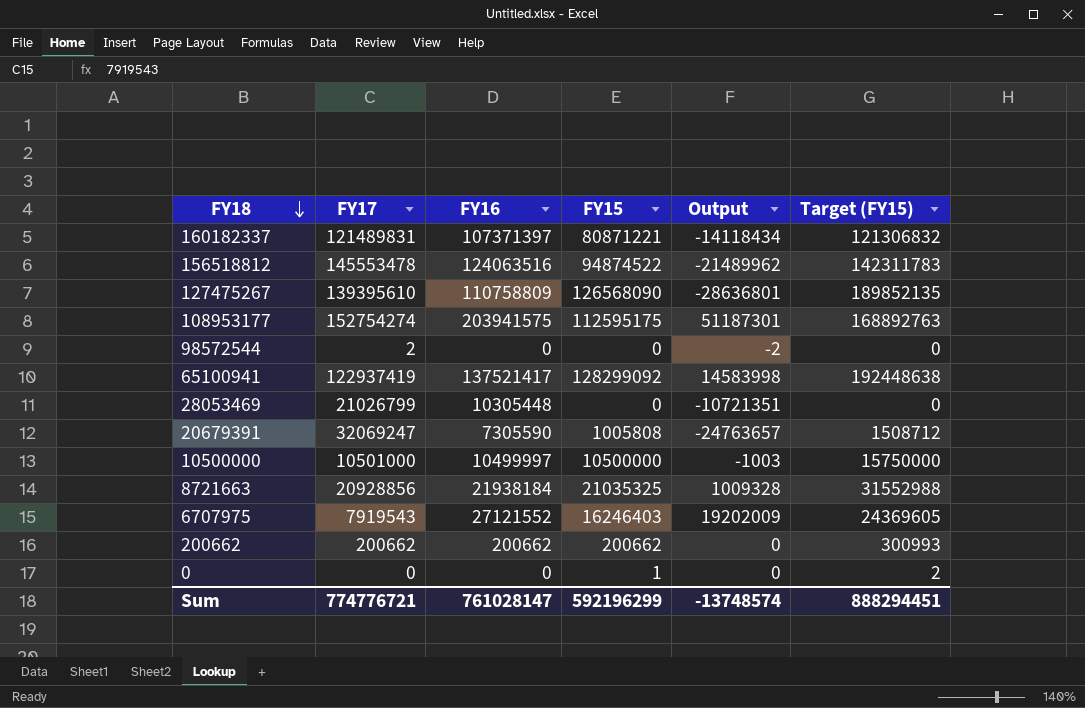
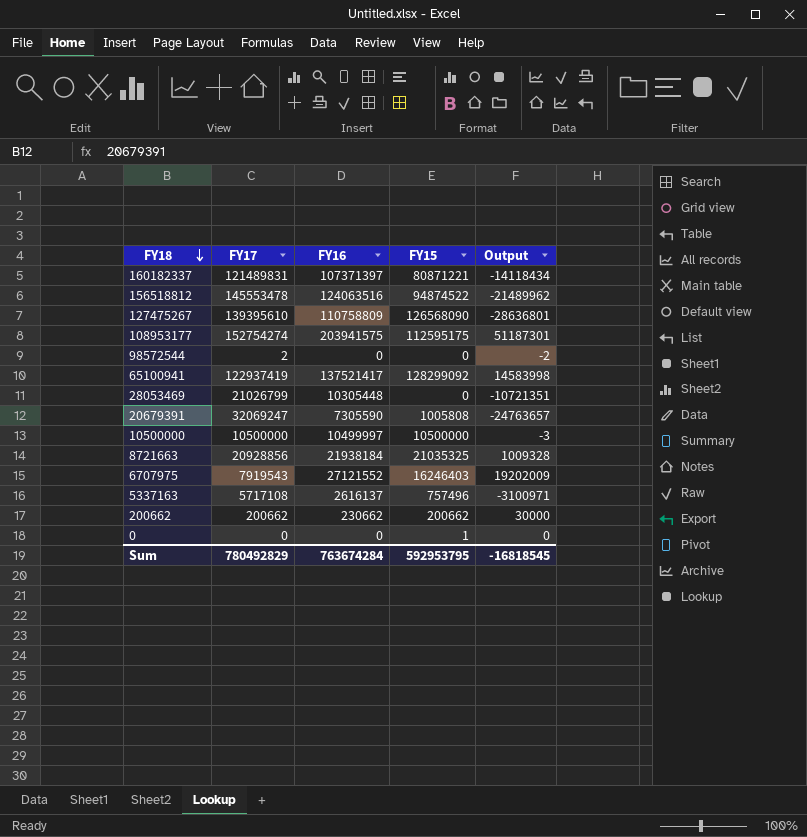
column Target (FY15) | formula: [FY15] * 1.5 -> none
10500000 | FY17: 10501000 -> 10500000
10500000 | Output: -1003 -> -3
row 5337163: none -> 5717108 | 2616137 | 757496 | -3100971
200662 | FY16: 200662 -> 230662
200662 | Output: 0 -> 30000
Sum | FY17: 774776721 -> 780492829
Sum | FY16: 761028147 -> 763674284
Sum | FY15: 592196299 -> 592953795
Sum | Output: -13748574 -> -16818545

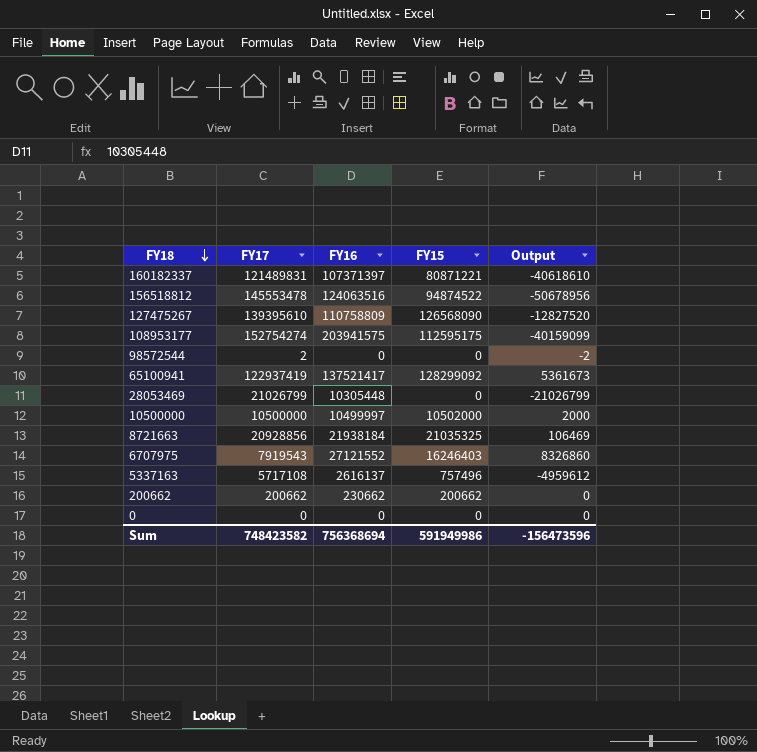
column Output | formula: [FY16] - [FY17] -> [FY15] - [FY17]
row 20679391: 32069247 | 7305590 | 1005808 | -24763657 -> none
10500000 | FY15: 10500000 -> 10502000
0 | FY15: 1 -> 0
Sum | FY17: 780492829 -> 748423582
Sum | FY16: 763674284 -> 756368694
Sum | FY15: 592953795 -> 591949986
Sum | Output: -16818545 -> -156473596

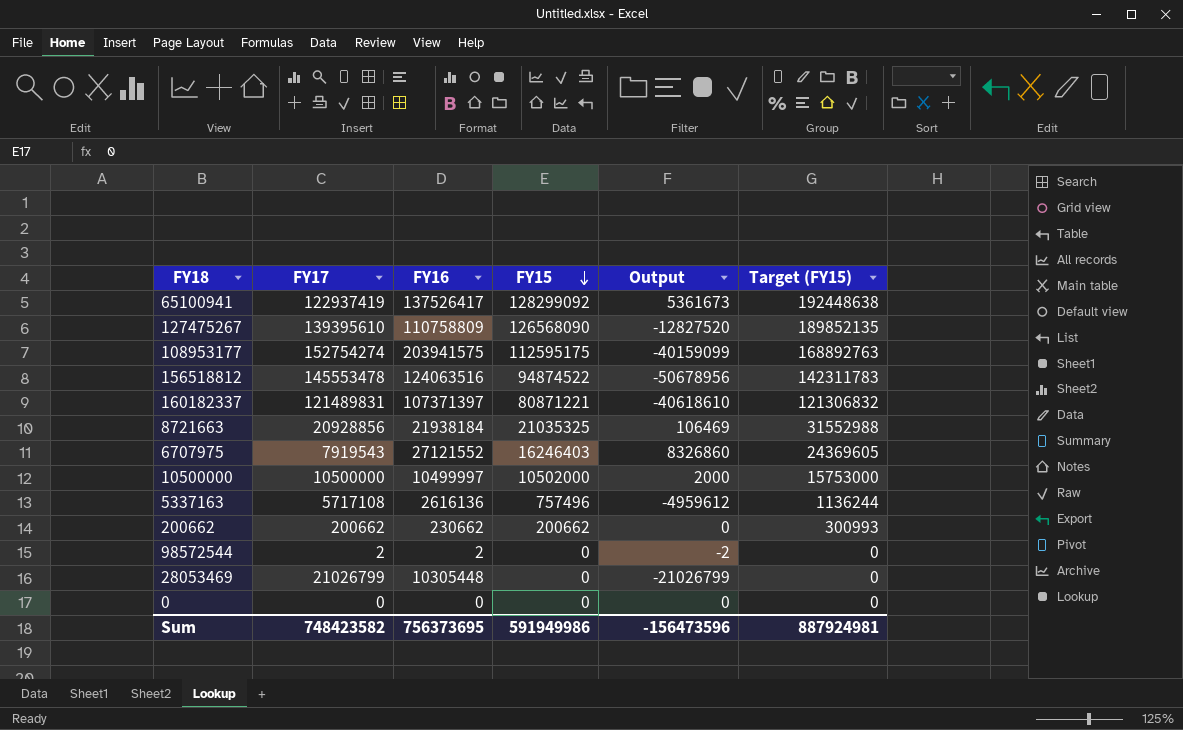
row order: FY18 descending -> FY15 descending
column Target (FY15) | formula: none -> [FY15] * 1.5
65100941 | FY16: 137521417 -> 137526417
5337163 | FY16: 2616137 -> 2616136
98572544 | FY16: 0 -> 2
Sum | FY16: 756368694 -> 756373695

